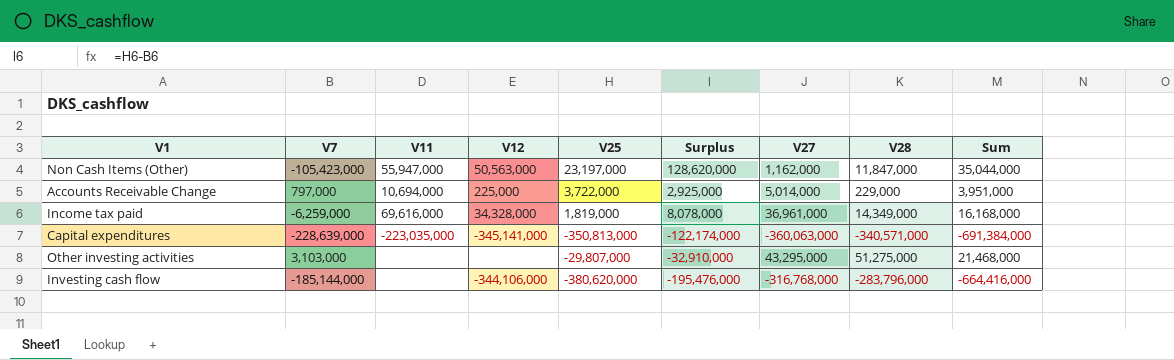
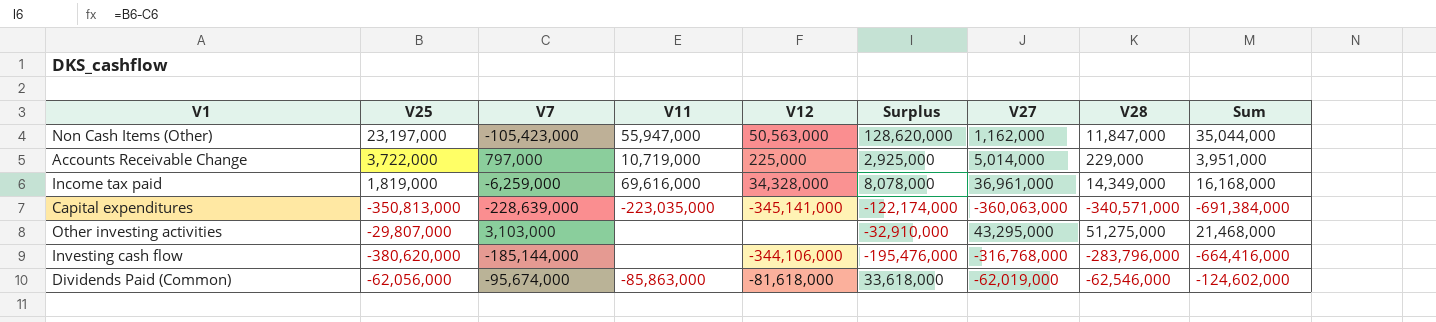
column V25 | position: 5 -> 2
Accounts Receivable Change | V11: 10,694,000 -> 10,719,000
row Dividends Paid (Common): none -> -62,056,000 | -95,674,000 | -85,863,000 | -81,618,000 | 33,618,000 | -62,019,000 | -62,546,000 | -124,602,000

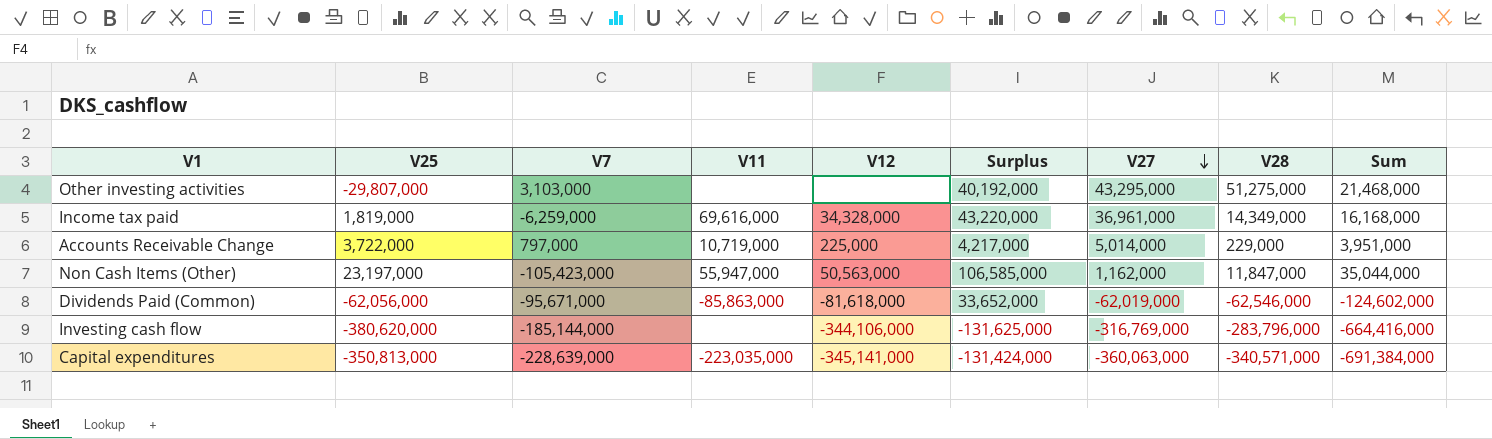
row order: none -> V27 descending
column Surplus | formula: [V25] - [V7] -> [V27] - [V7]
Dividends Paid (Common) | V7: -95,674,000 -> -95,671,000
Investing cash flow | V27: -316,768,000 -> -316,769,000

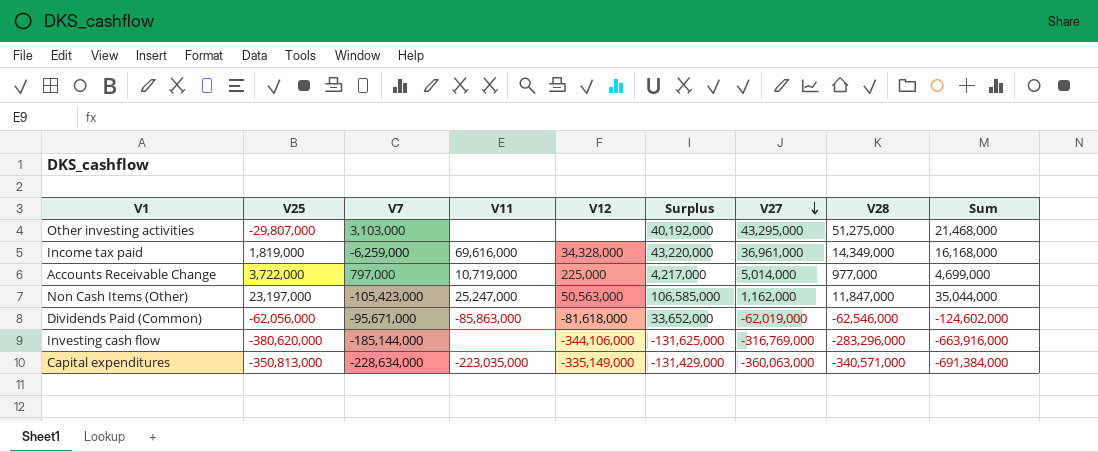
Accounts Receivable Change | V28: 229,000 -> 977,000
Accounts Receivable Change | Sum: 3,951,000 -> 4,699,000
Non Cash Items (Other) | V11: 55,947,000 -> 25,247,000
Investing cash flow | V28: -283,796,000 -> -283,296,000
Investing cash flow | Sum: -664,416,000 -> -663,916,000
Capital expenditures | V7: -228,639,000 -> -228,634,000
Capital expenditures | V12: -345,141,000 -> -335,149,000
Capital expenditures | Surplus: -131,424,000 -> -131,429,000

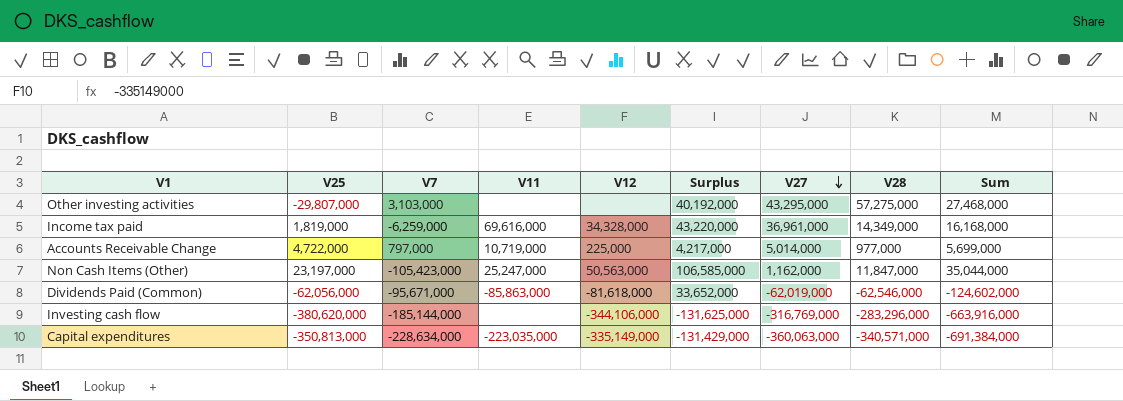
Other investing activities | V28: 51,275,000 -> 57,275,000
Other investing activities | Sum: 21,468,000 -> 27,468,000
Accounts Receivable Change | V25: 3,722,000 -> 4,722,000
Accounts Receivable Change | Sum: 4,699,000 -> 5,699,000

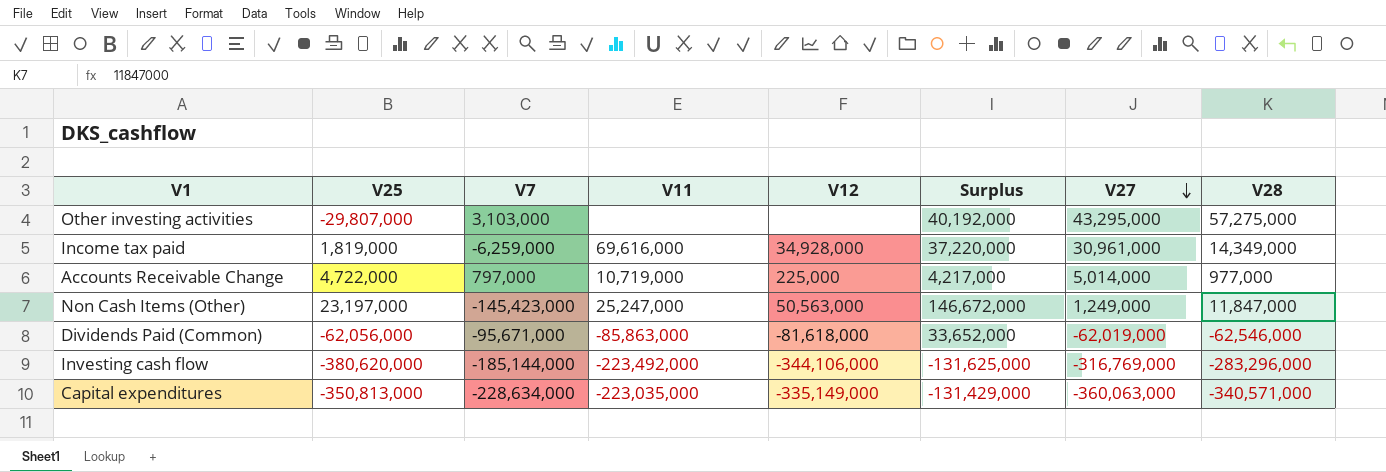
column Sum | formula: [V25] + [V28] -> none
Income tax paid | V12: 34,328,000 -> 34,928,000
Income tax paid | Surplus: 43,220,000 -> 37,220,000
Income tax paid | V27: 36,961,000 -> 30,961,000
Non Cash Items (Other) | V7: -105,423,000 -> -145,423,000
Non Cash Items (Other) | Surplus: 106,585,000 -> 146,672,000
Non Cash Items (Other) | V27: 1,162,000 -> 1,249,000
Investing cash flow | V11: none -> -223,492,000

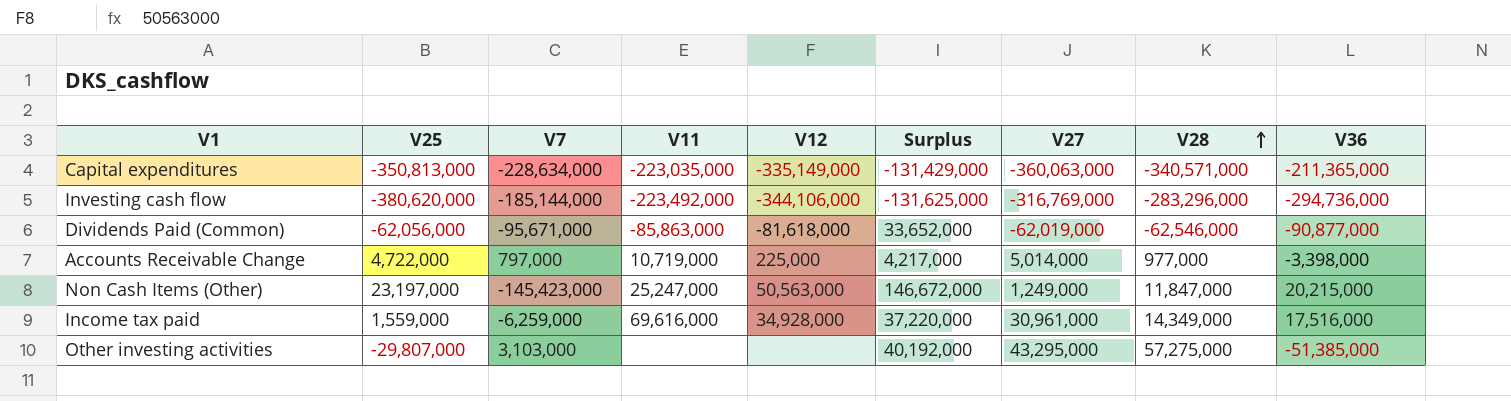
row order: V27 descending -> V28 ascending
column V36 | position: none -> 9
Income tax paid | V25: 1,819,000 -> 1,559,000

